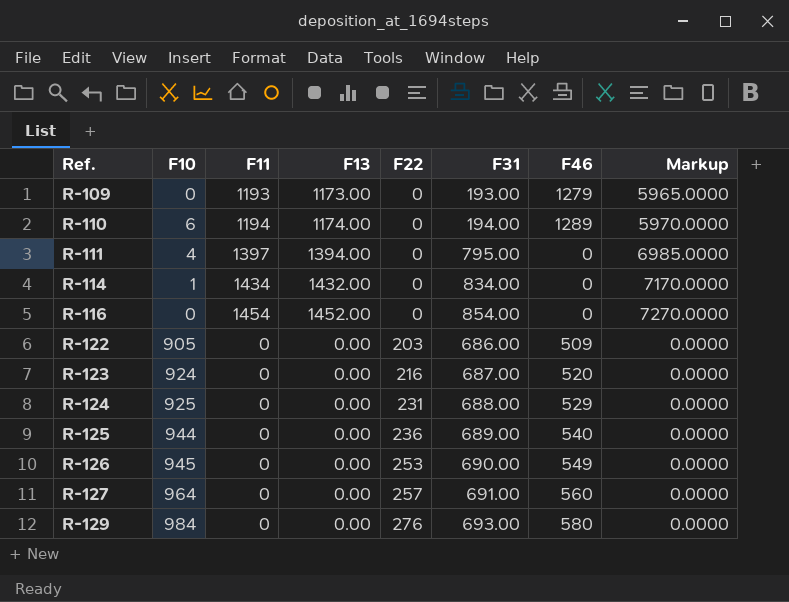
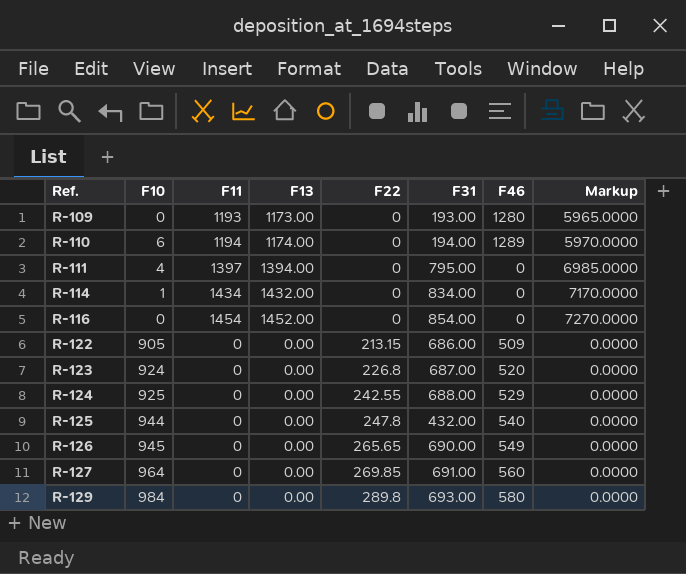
R-109 | F46: 1279 -> 1280
R-122 | F22: 203 -> 213.15
R-123 | F22: 216 -> 226.8
R-124 | F22: 231 -> 242.55
R-125 | F22: 236 -> 247.8
R-125 | F31: 689.00 -> 432.00
R-126 | F22: 253 -> 265.65
R-127 | F22: 257 -> 269.85
R-129 | F22: 276 -> 289.8

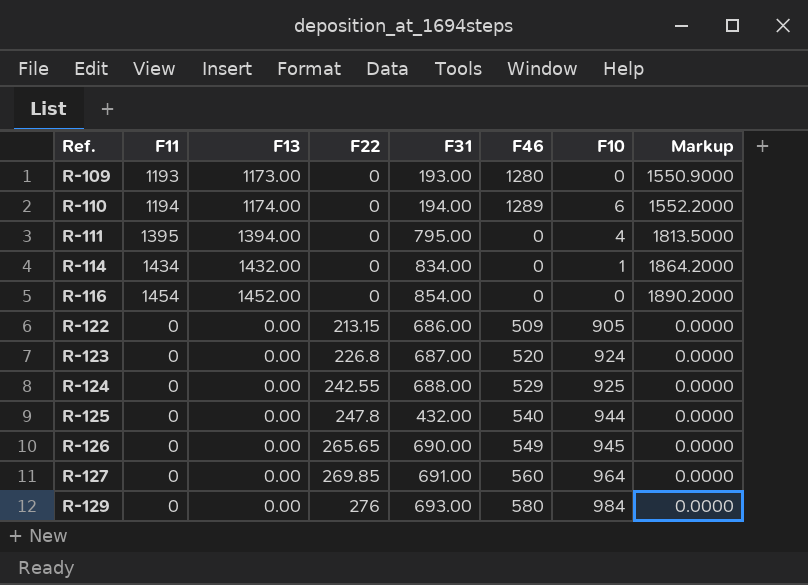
column F10 | position: 2 -> 7
column Markup | formula: [F11] * 5 -> [F11] * 1.3
R-111 | F11: 1397 -> 1395
R-129 | F22: 289.8 -> 276

